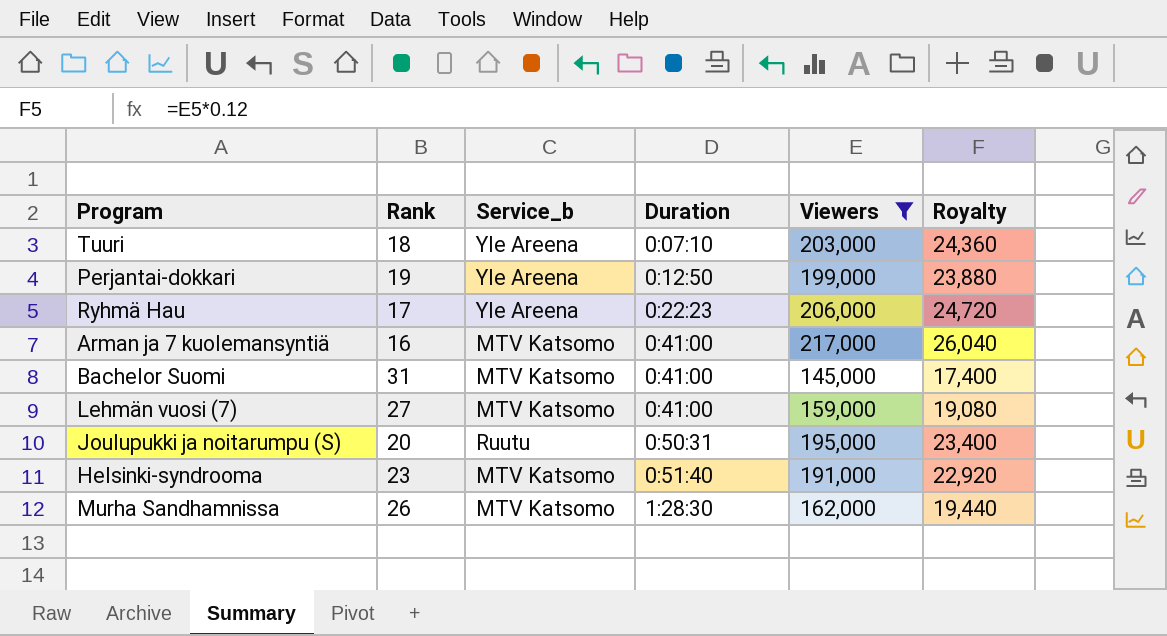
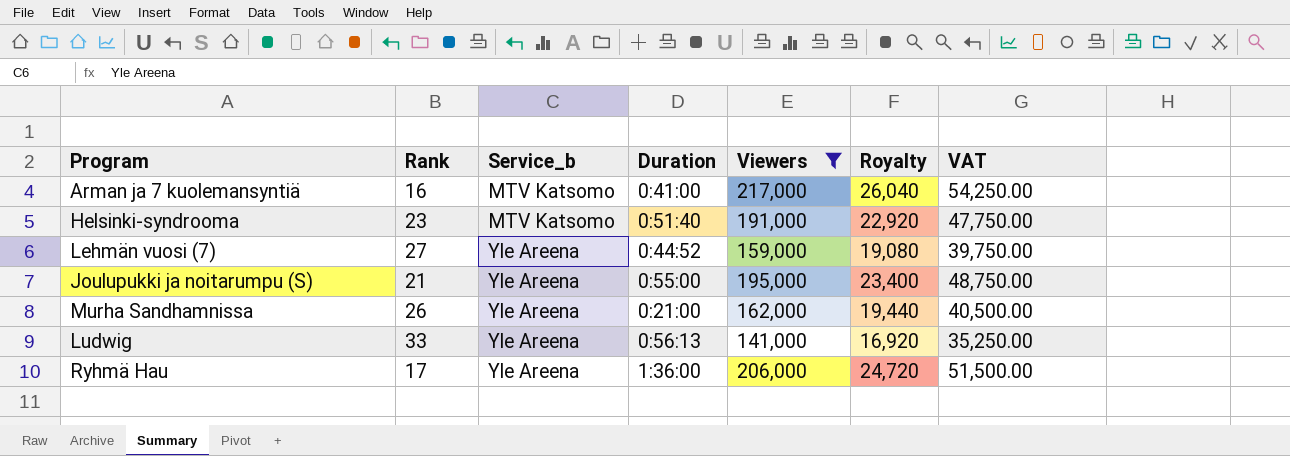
row order: Duration ascending -> Service_b ascending
column VAT | formula: none -> [Viewers] * 0.25
row Tuuri: 18 | Yle Areena | 0:07:10 | 203,000 | 24,360 -> none
row Perjantai-dokkari: 19 | Yle Areena | 0:12:50 | 199,000 | 23,880 -> none
row Bachelor Suomi: 31 | MTV Katsomo | 0:41:00 | 145,000 | 17,400 -> none
Lehmän vuosi (7) | Service_b: MTV Katsomo -> Yle Areena
Lehmän vuosi (7) | Duration: 0:41:00 -> 0:44:52
Joulupukki ja noitarumpu (S) | Rank: 20 -> 21
Joulupukki ja noitarumpu (S) | Service_b: Ruutu -> Yle Areena
Joulupukki ja noitarumpu (S) | Duration: 0:50:31 -> 0:55:00
Murha Sandhamnissa | Service_b: MTV Katsomo -> Yle Areena
Murha Sandhamnissa | Duration: 1:28:30 -> 0:21:00
row Ludwig: none -> 33 | Yle Areena | 0:56:13 | 141,000 | 16,920 | 35,250.00
Ryhmä Hau | Duration: 0:22:23 -> 1:36:00

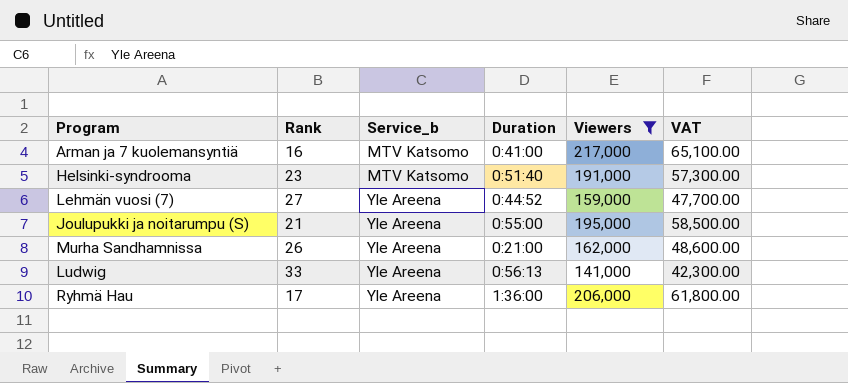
column Royalty | formula: [Viewers] * 0.12 -> none
column VAT | formula: [Viewers] * 0.25 -> [Viewers] * 0.3

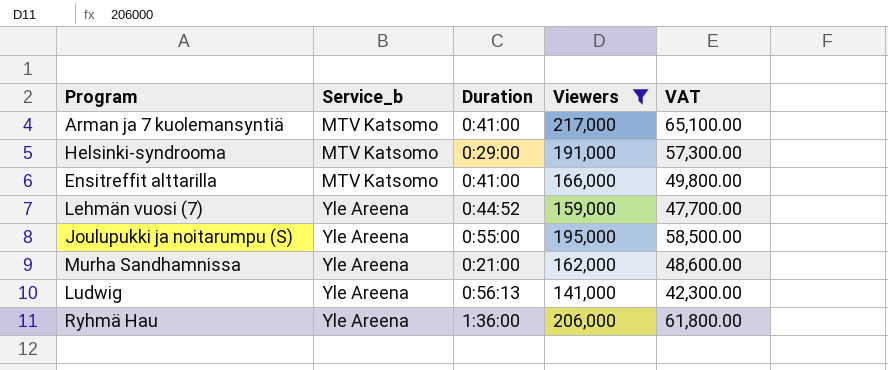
column Rank | position: 2 -> none
Helsinki-syndrooma | Duration: 0:51:40 -> 0:29:00
row Ensitreffit alttarilla: none -> MTV Katsomo | 0:41:00 | 166,000 | 49,800.00

